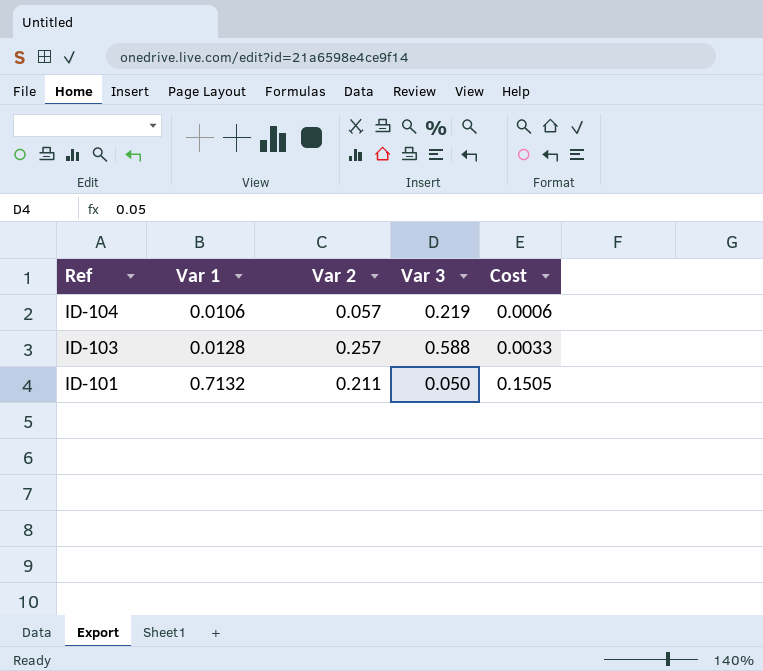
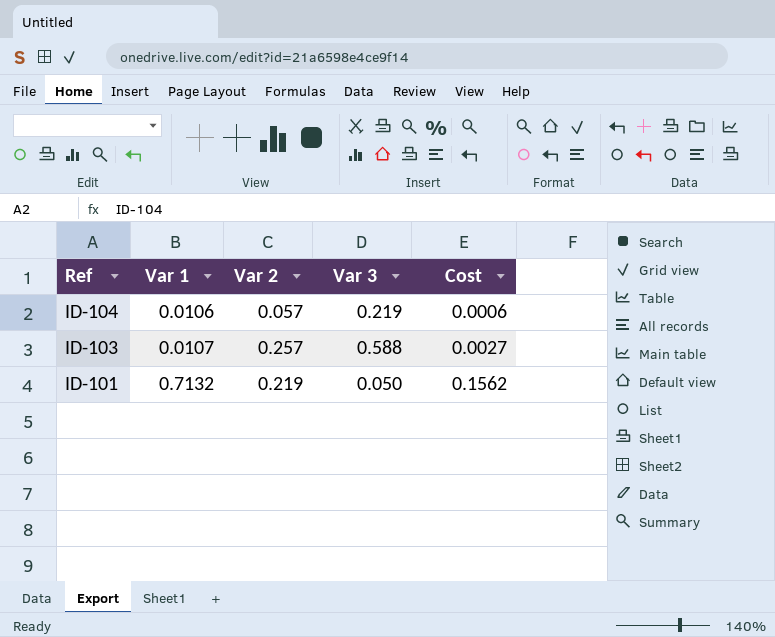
ID-103 | Var 1: 0.0128 -> 0.0107
ID-103 | Cost: 0.0033 -> 0.0027
ID-101 | Var 2: 0.211 -> 0.219
ID-101 | Cost: 0.1505 -> 0.1562

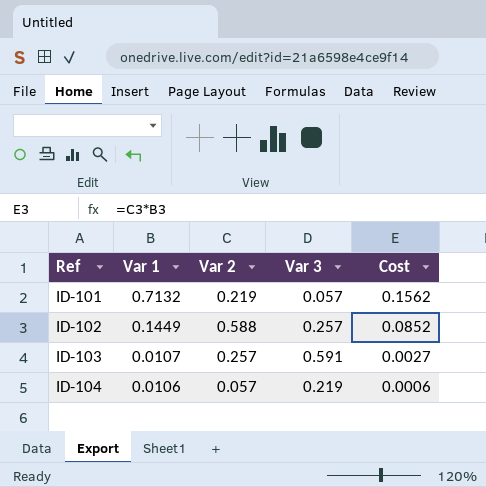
row order: Ref descending -> Ref ascending
ID-101 | Var 3: 0.050 -> 0.057
row ID-102: none -> 0.1449 | 0.588 | 0.257 | 0.0852
ID-103 | Var 3: 0.588 -> 0.591

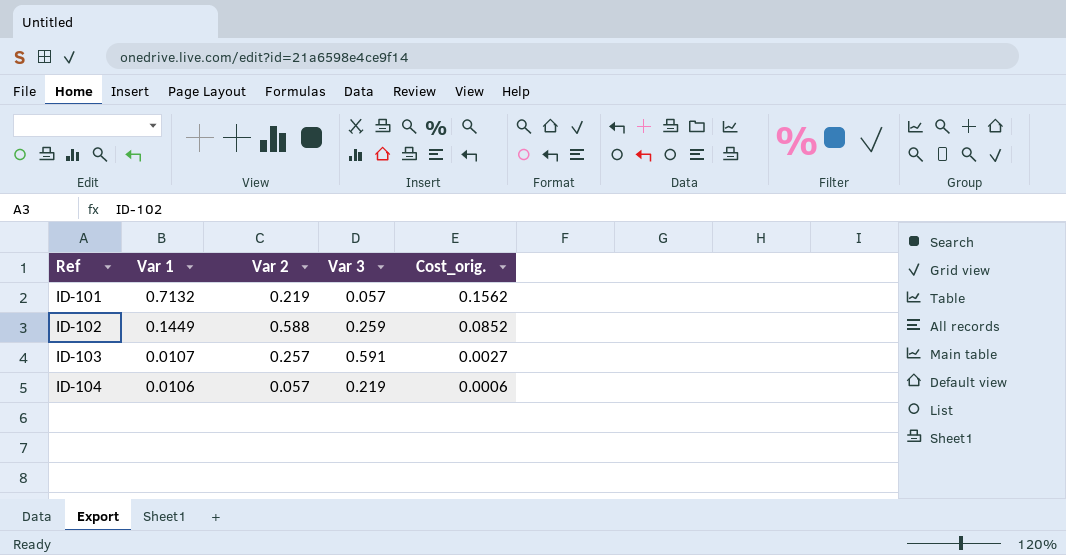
column name: Cost -> Cost_orig.
ID-102 | Var 3: 0.257 -> 0.259

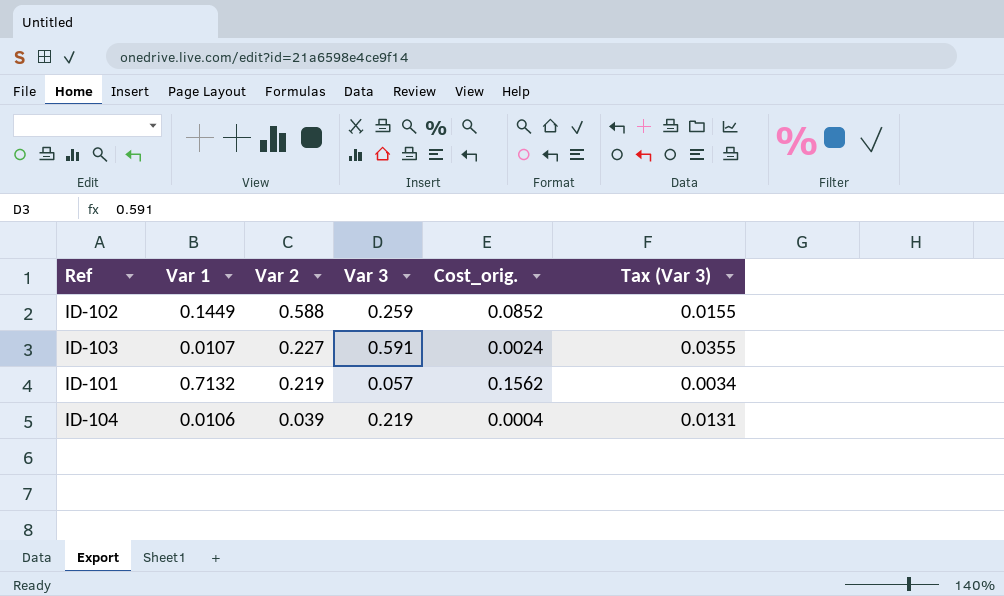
row order: Ref ascending -> Var 2 descending
column Tax (Var 3) | formula: none -> [Var 3] * 0.06
ID-103 | Var 2: 0.257 -> 0.227
ID-103 | Cost_orig.: 0.0027 -> 0.0024
ID-104 | Var 2: 0.057 -> 0.039
ID-104 | Cost_orig.: 0.0006 -> 0.0004

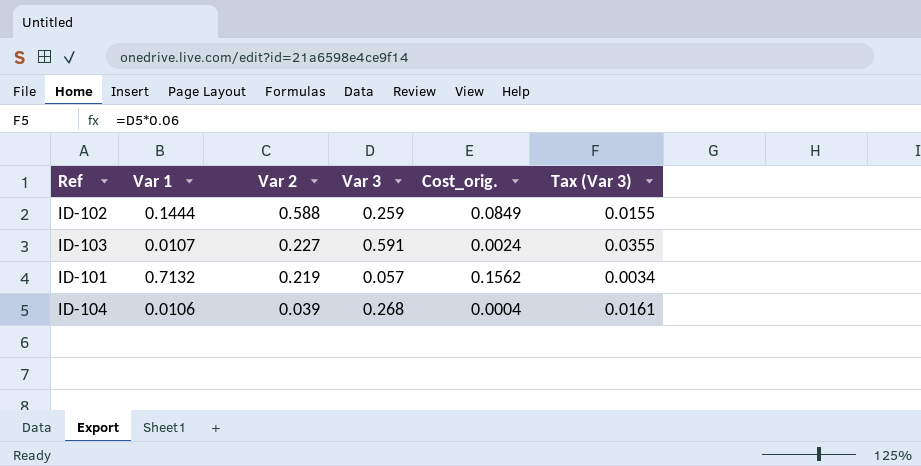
ID-102 | Var 1: 0.1449 -> 0.1444
ID-102 | Cost_orig.: 0.0852 -> 0.0849
ID-104 | Var 3: 0.219 -> 0.268
ID-104 | Tax (Var 3): 0.0131 -> 0.0161

